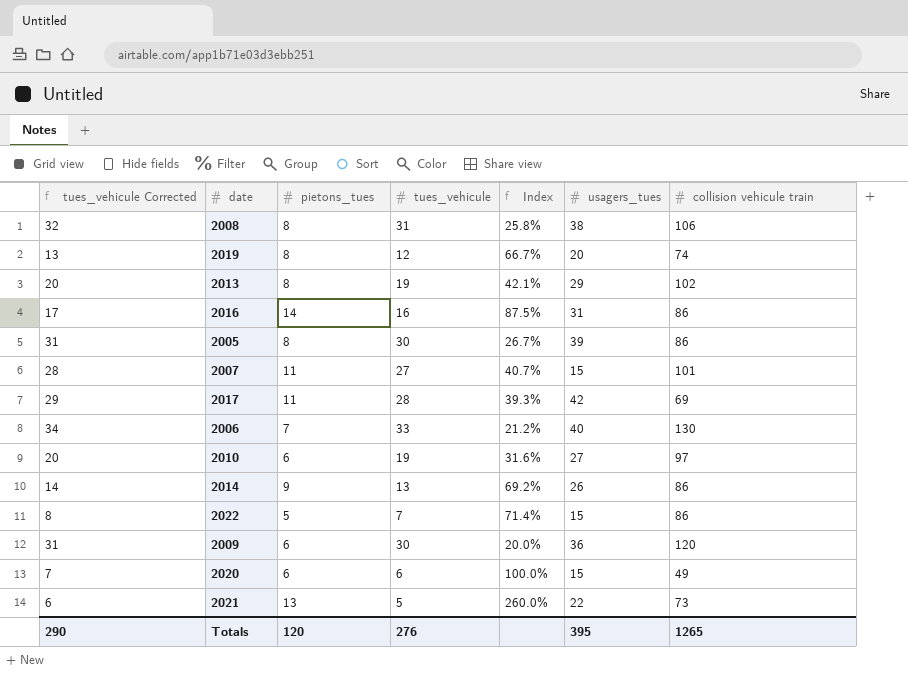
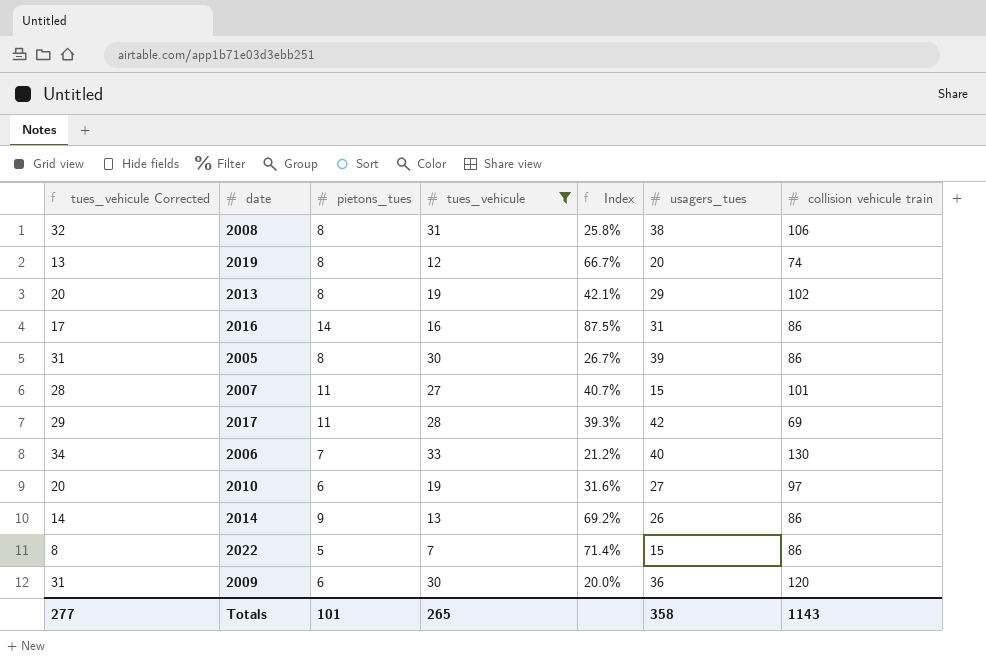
filter: none -> tues_vehicule >= 7
Totals | tues_vehicule Corrected: 290 -> 277
Totals | pietons_tues: 120 -> 101
Totals | tues_vehicule: 276 -> 265
Totals | usagers_tues: 395 -> 358
Totals | collision vehicule train: 1265 -> 1143

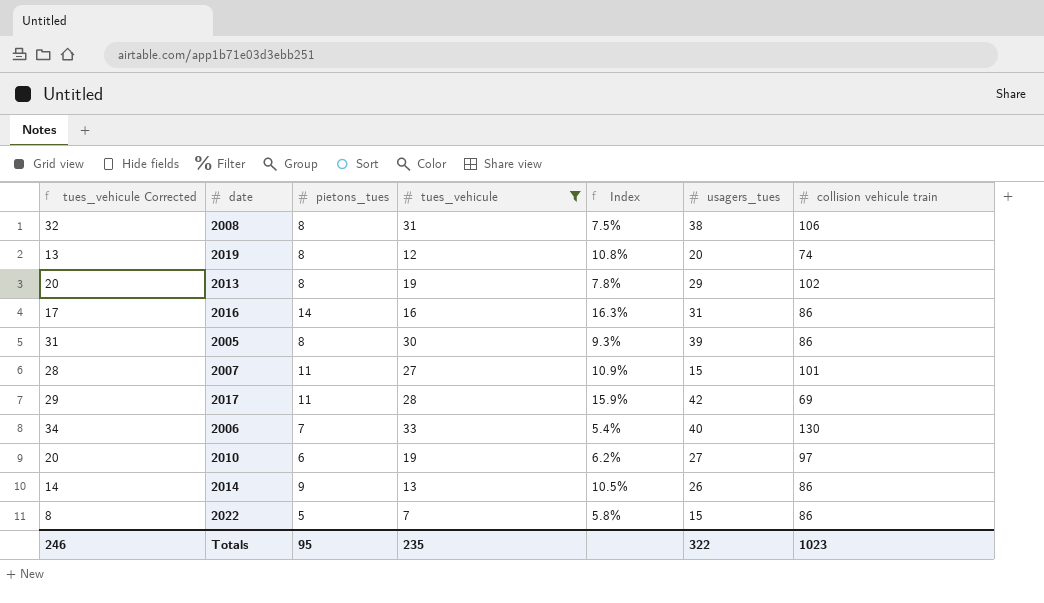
column Index | formula: [pietons_tues] / [tues_vehicule] -> [pietons_tues] / [collision vehicule train]
row 2009: 31 | 6 | 30 | 20.0% | 36 | 120 -> none
Totals | tues_vehicule Corrected: 277 -> 246
Totals | pietons_tues: 101 -> 95
Totals | tues_vehicule: 265 -> 235
Totals | usagers_tues: 358 -> 322
Totals | collision vehicule train: 1143 -> 1023

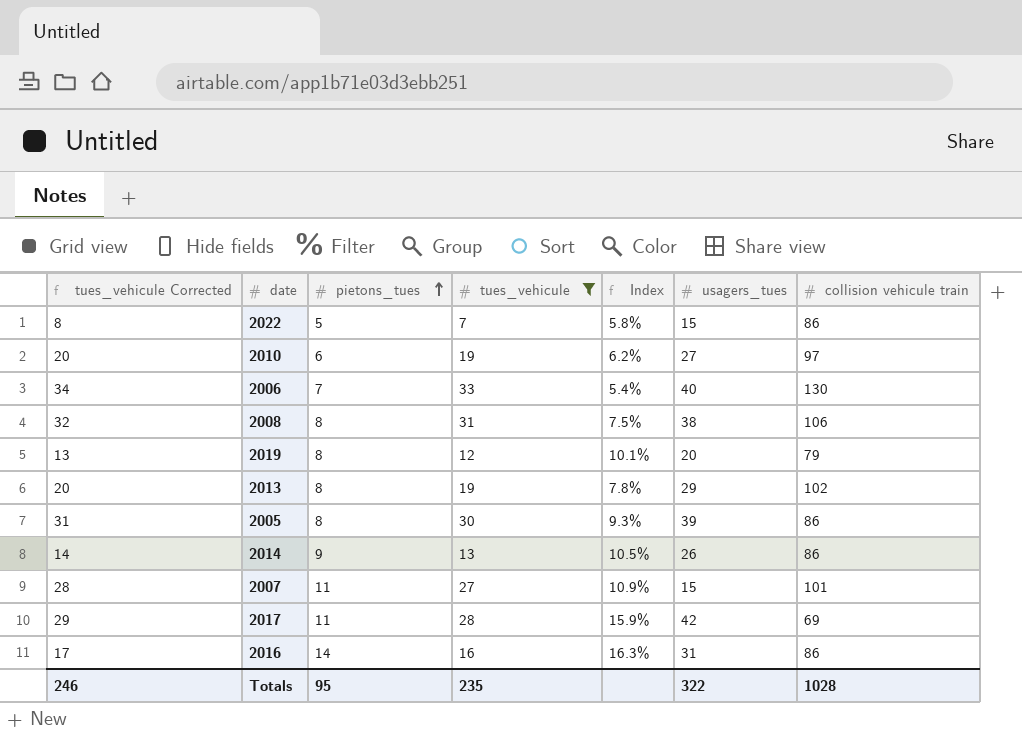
row order: none -> pietons_tues ascending
2019 | Index: 10.8% -> 10.1%
2019 | collision vehicule train: 74 -> 79
Totals | collision vehicule train: 1023 -> 1028

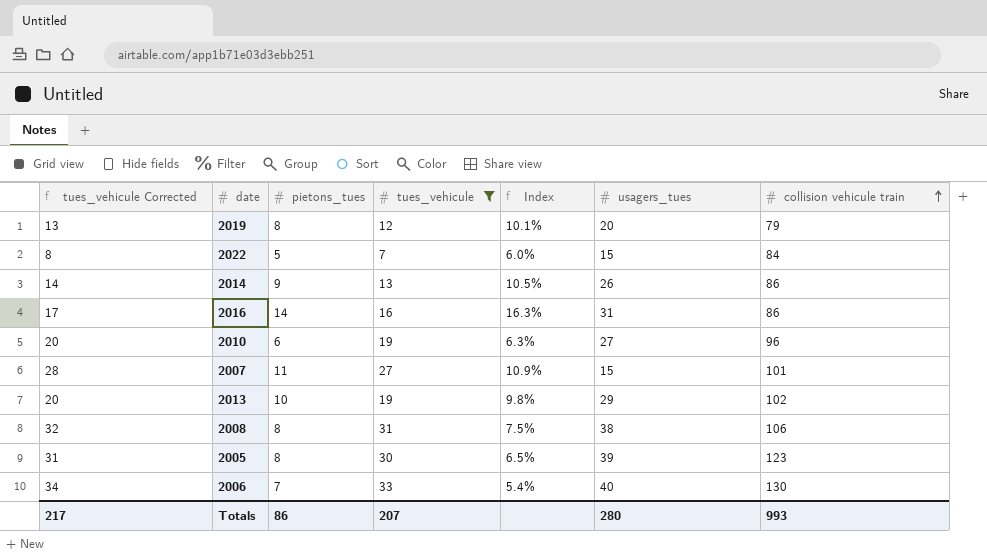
row order: pietons_tues ascending -> collision vehicule train ascending
row 2017: 29 | 11 | 28 | 15.9% | 42 | 69 -> none
2022 | Index: 5.8% -> 6.0%
2022 | collision vehicule train: 86 -> 84
2010 | Index: 6.2% -> 6.3%
2010 | collision vehicule train: 97 -> 96
2013 | pietons_tues: 8 -> 10
2013 | Index: 7.8% -> 9.8%
2005 | Index: 9.3% -> 6.5%
2005 | collision vehicule train: 86 -> 123
Totals | tues_vehicule Corrected: 246 -> 217
Totals | pietons_tues: 95 -> 86
Totals | tues_vehicule: 235 -> 207
Totals | usagers_tues: 322 -> 280
Totals | collision vehicule train: 1028 -> 993

